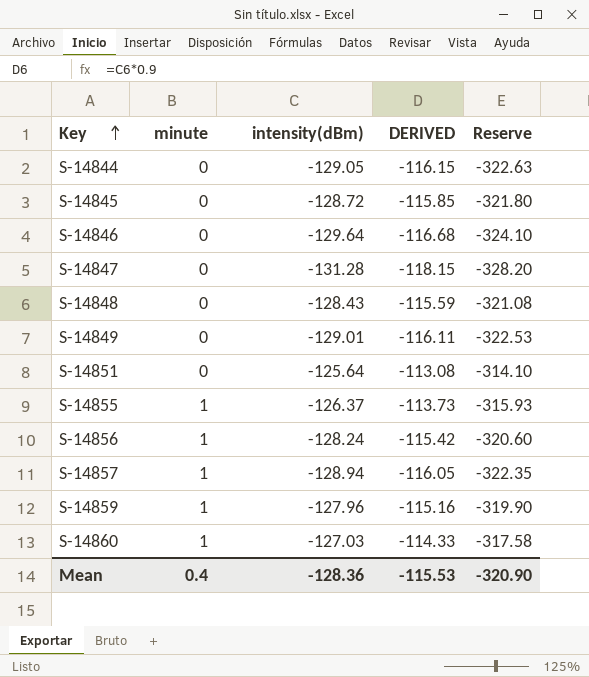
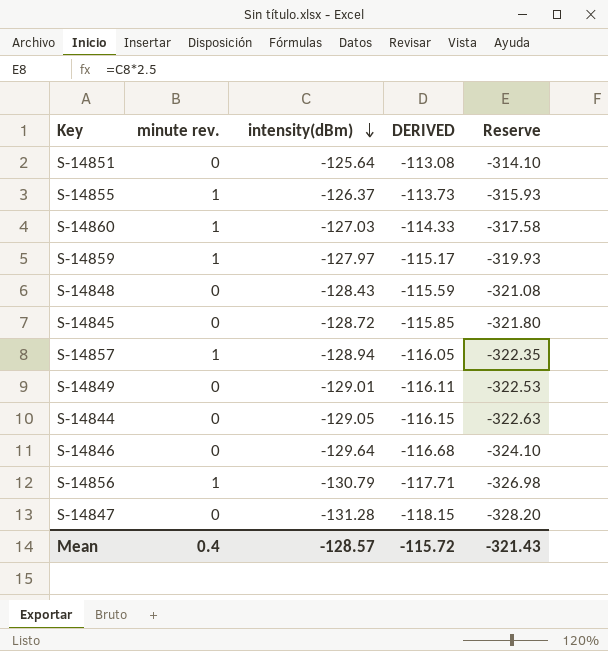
row order: Key ascending -> intensity(dBm) descending
column name: minute -> minute rev.
S-14859 | intensity(dBm): -127.96 -> -127.97
S-14859 | DERIVED: -115.16 -> -115.17
S-14859 | Reserve: -319.90 -> -319.93
S-14856 | intensity(dBm): -128.24 -> -130.79
S-14856 | DERIVED: -115.42 -> -117.71
S-14856 | Reserve: -320.60 -> -326.98
Mean | intensity(dBm): -128.36 -> -128.57
Mean | DERIVED: -115.53 -> -115.72
Mean | Reserve: -320.90 -> -321.43

